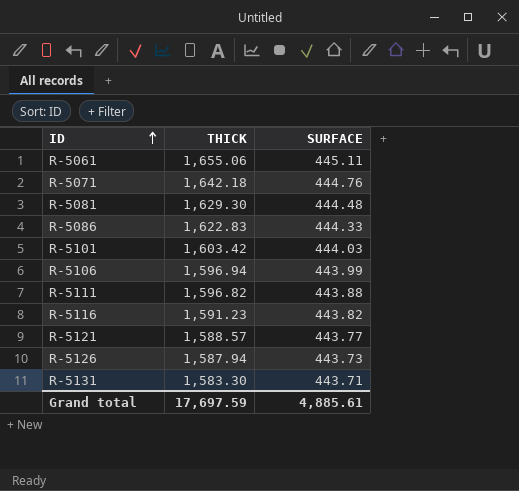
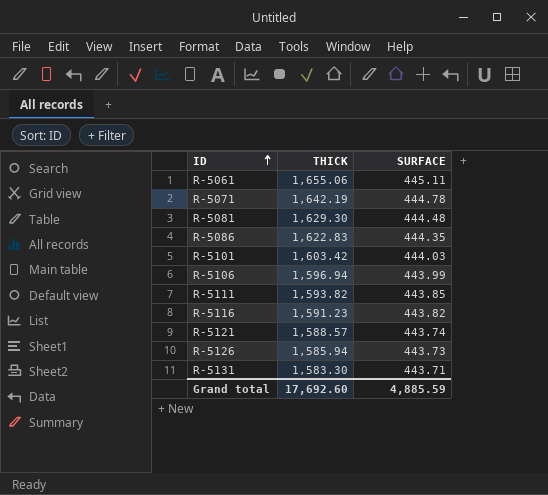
R-5071 | THICK: 1,642.18 -> 1,642.19
R-5071 | SURFACE: 444.76 -> 444.78
R-5086 | SURFACE: 444.33 -> 444.35
R-5111 | THICK: 1,596.82 -> 1,593.82
R-5111 | SURFACE: 443.88 -> 443.85
R-5121 | SURFACE: 443.77 -> 443.74
R-5126 | THICK: 1,587.94 -> 1,585.94
Grand total | THICK: 17,697.59 -> 17,692.60
Grand total | SURFACE: 4,885.61 -> 4,885.59

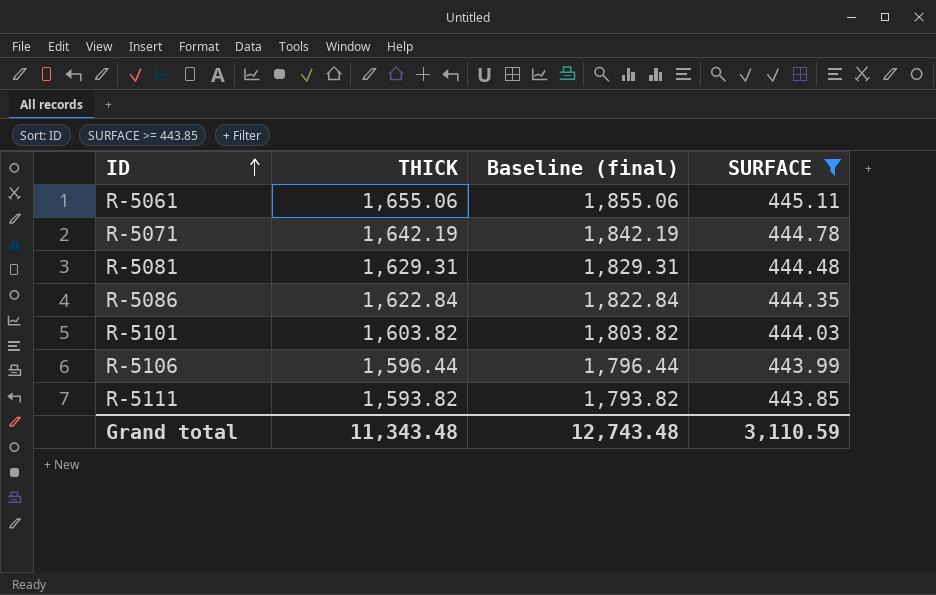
filter: none -> SURFACE >= 443.85
column Baseline (final) | formula: none -> [THICK] + 200
R-5081 | THICK: 1,629.30 -> 1,629.31
R-5086 | THICK: 1,622.83 -> 1,622.84
R-5101 | THICK: 1,603.42 -> 1,603.82
R-5106 | THICK: 1,596.94 -> 1,596.44
Grand total | THICK: 17,692.60 -> 11,343.48
Grand total | SURFACE: 4,885.59 -> 3,110.59

